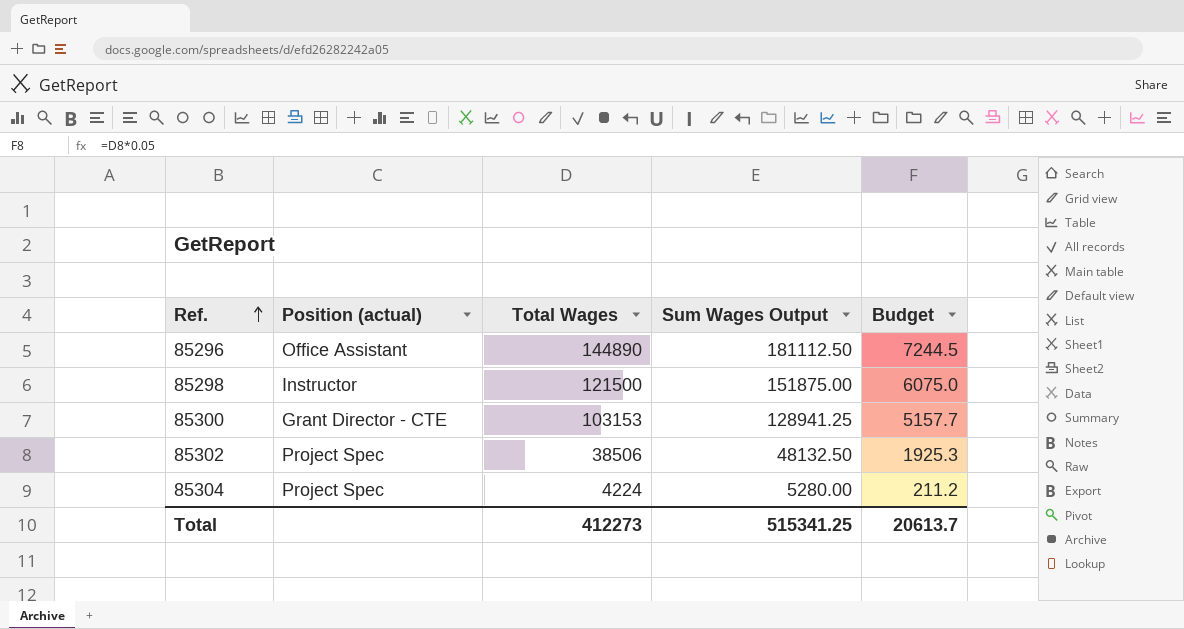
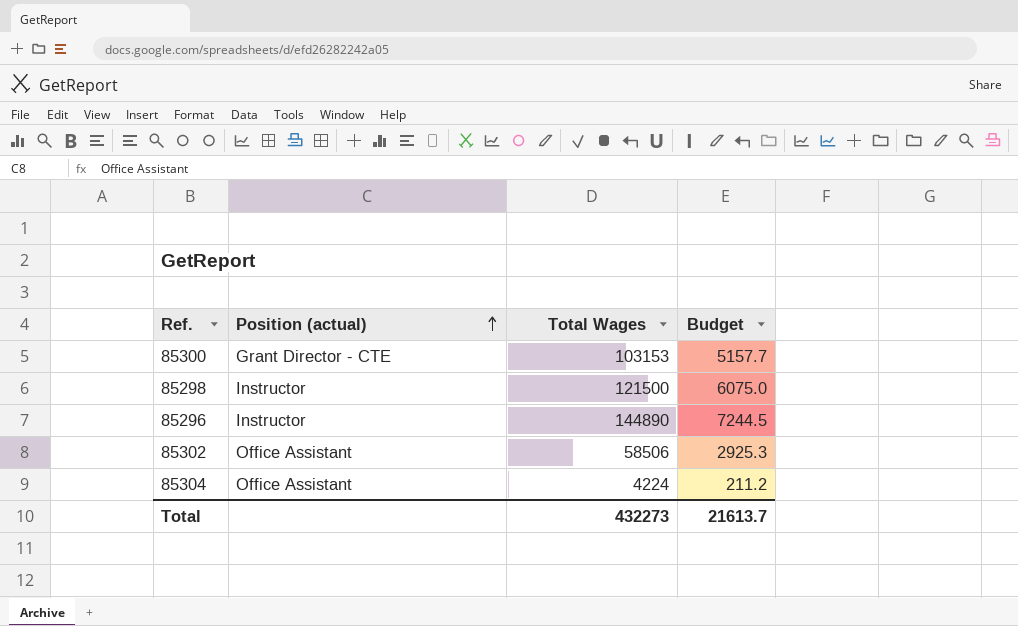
row order: Ref. ascending -> Position (actual) ascending
column Sum Wages Output | formula: [Total Wages] * 1.25 -> none
85296 | Position (actual): Office Assistant -> Instructor
85302 | Position (actual): Project Spec -> Office Assistant
85302 | Total Wages: 38506 -> 58506
85302 | Budget: 1925.3 -> 2925.3
85304 | Position (actual): Project Spec -> Office Assistant
Total | Total Wages: 412273 -> 432273
Total | Budget: 20613.7 -> 21613.7

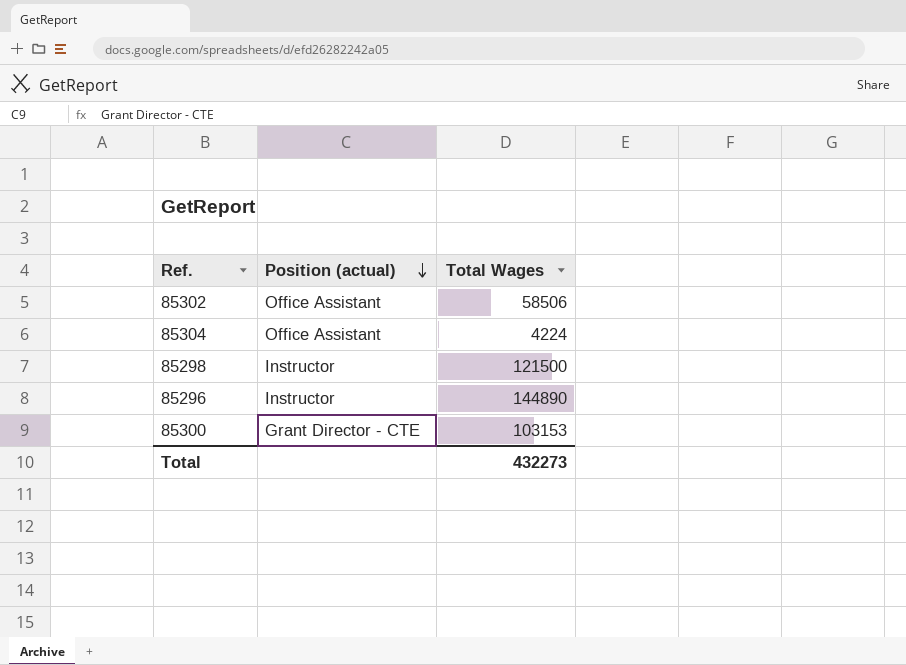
row order: Position (actual) ascending -> Position (actual) descending
column Budget | formula: [Total Wages] * 0.05 -> none

